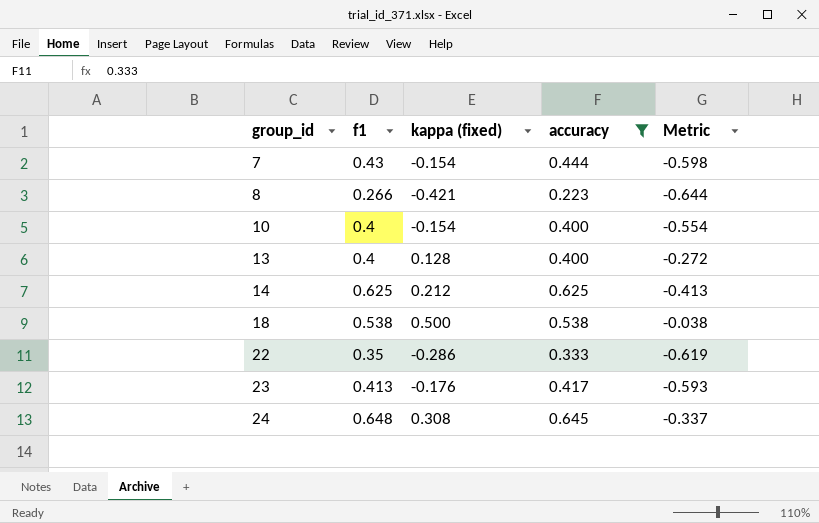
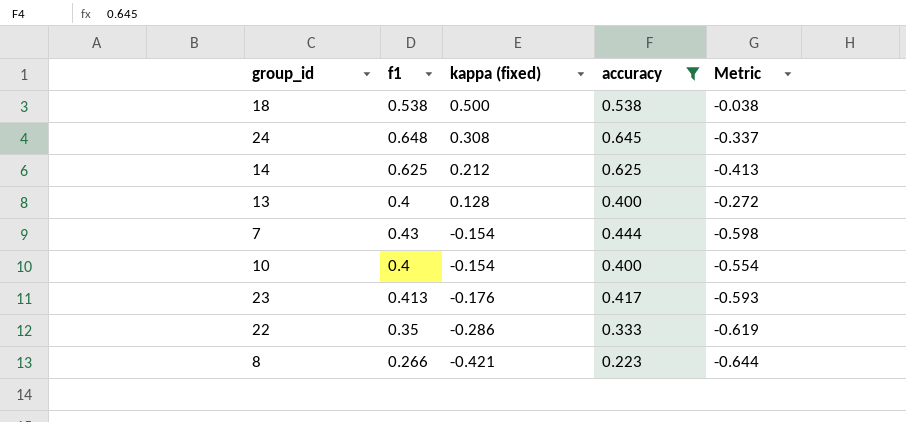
row order: group_id ascending -> kappa (fixed) descending

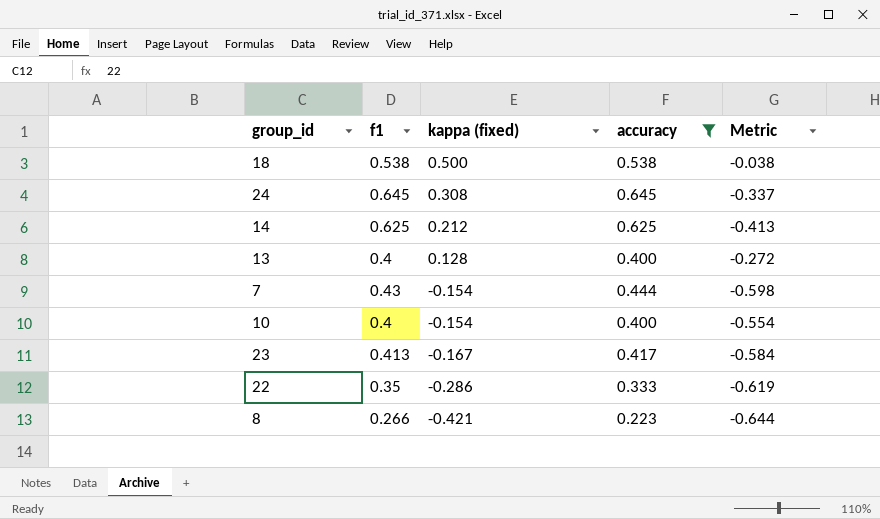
24 | f1: 0.648 -> 0.645
23 | kappa (fixed): -0.176 -> -0.167
23 | Metric: -0.593 -> -0.584

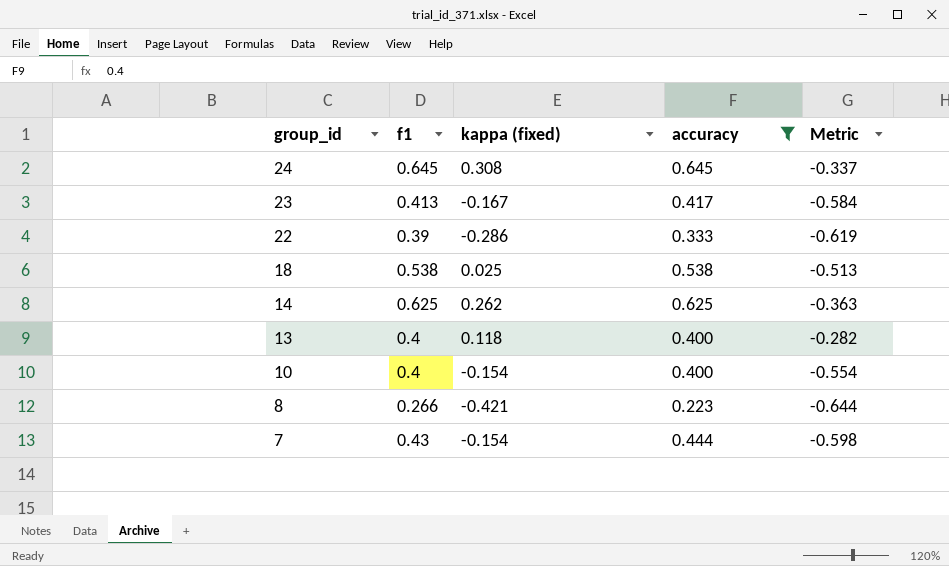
row order: kappa (fixed) descending -> group_id descending
22 | f1: 0.35 -> 0.39
18 | kappa (fixed): 0.500 -> 0.025
18 | Metric: -0.038 -> -0.513
14 | kappa (fixed): 0.212 -> 0.262
14 | Metric: -0.413 -> -0.363
13 | kappa (fixed): 0.128 -> 0.118
13 | Metric: -0.272 -> -0.282

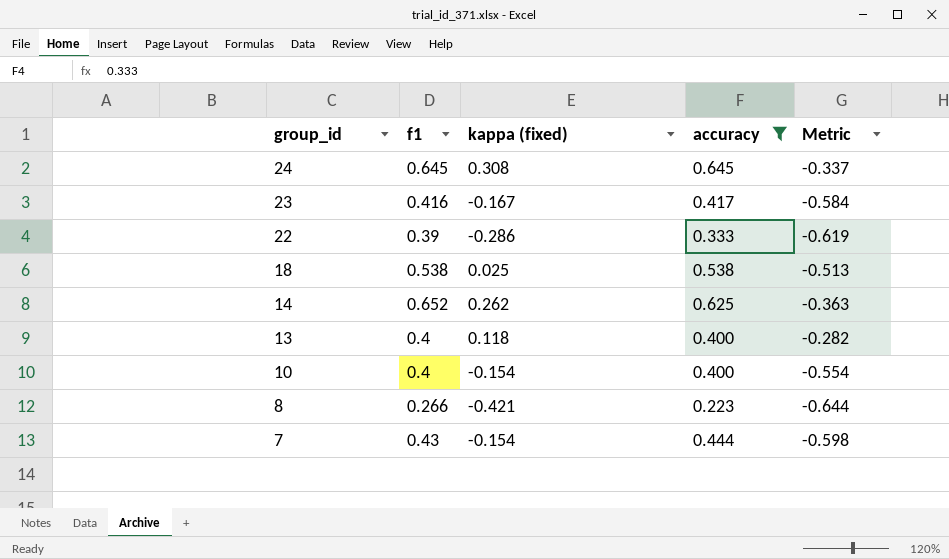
23 | f1: 0.413 -> 0.416
14 | f1: 0.625 -> 0.652

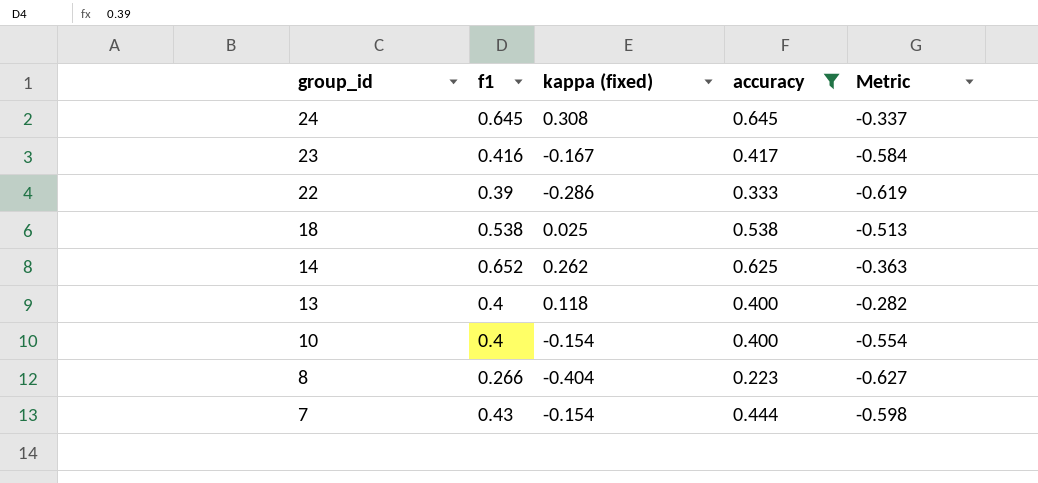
8 | kappa (fixed): -0.421 -> -0.404
8 | Metric: -0.644 -> -0.627

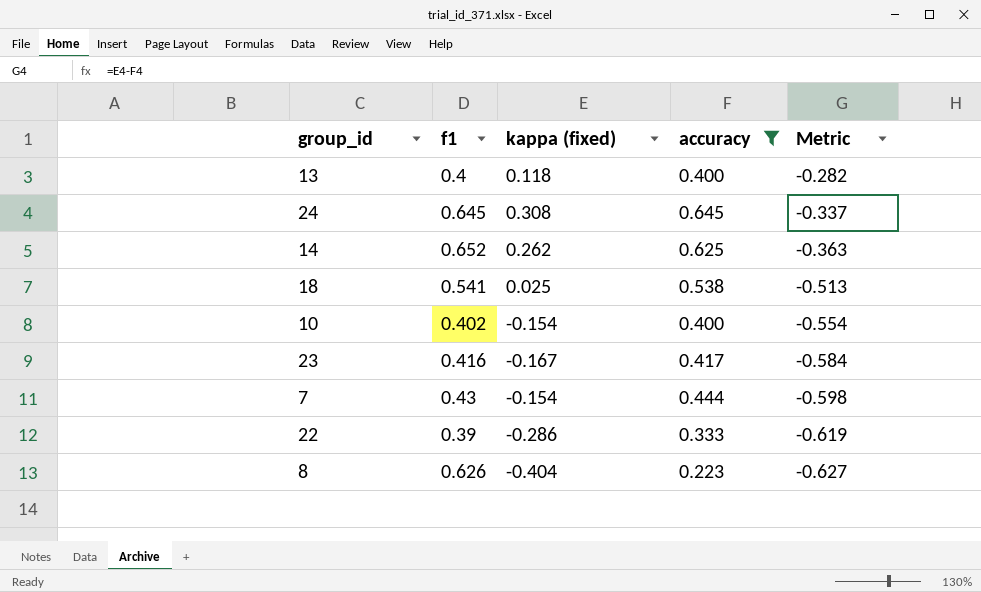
row order: group_id descending -> Metric descending
18 | f1: 0.538 -> 0.541
10 | f1: 0.4 -> 0.402
8 | f1: 0.266 -> 0.626

